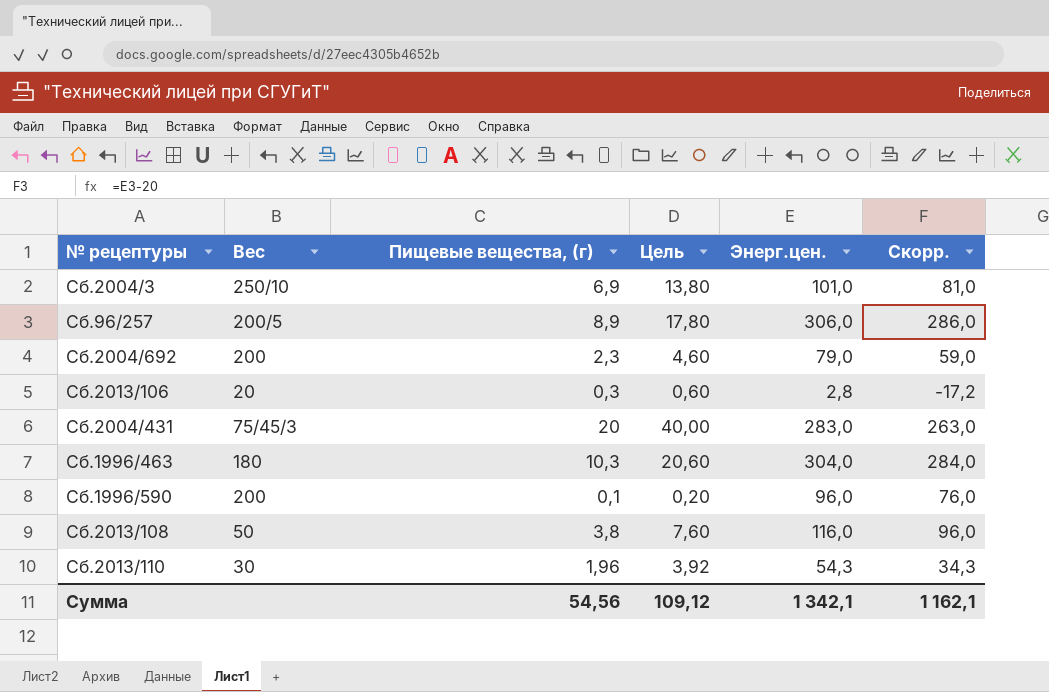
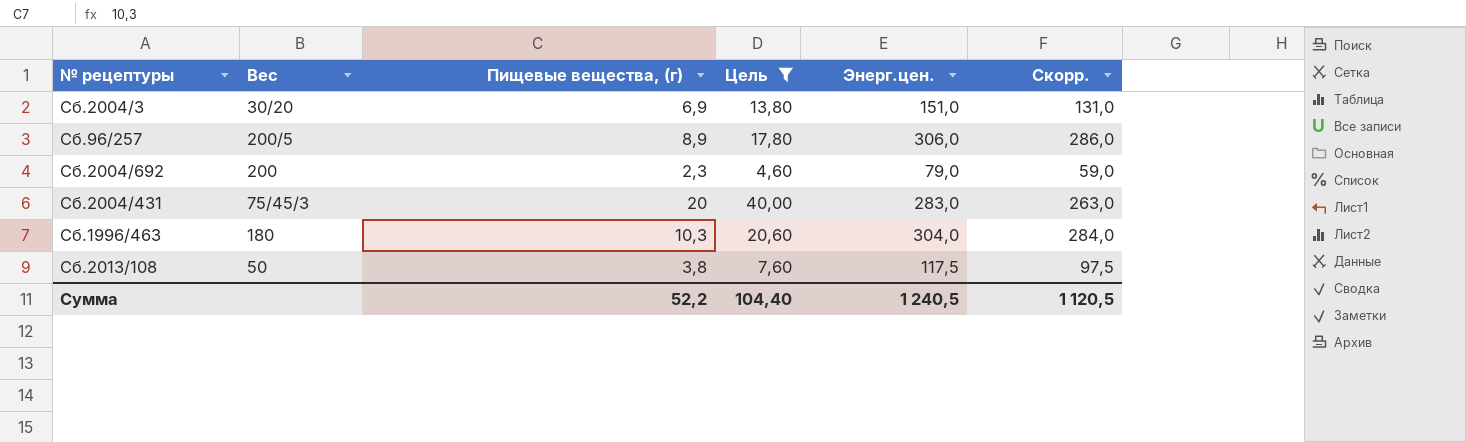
filter: none -> Цель >= 4,60
Сб.2004/3 | Вес: 250/10 -> 30/20
Сб.2004/3 | Энерг.цен.: 101,0 -> 151,0
Сб.2004/3 | Скорр.: 81,0 -> 131,0
Сб.2013/108 | Энерг.цен.: 116,0 -> 117,5
Сб.2013/108 | Скорр.: 96,0 -> 97,5
Сумма | Пищевые вещества, (г): 54,56 -> 52,2
Сумма | Цель: 109,12 -> 104,40
Сумма | Энерг.цен.: 1 342,1 -> 1 240,5
Сумма | Скорр.: 1 162,1 -> 1 120,5

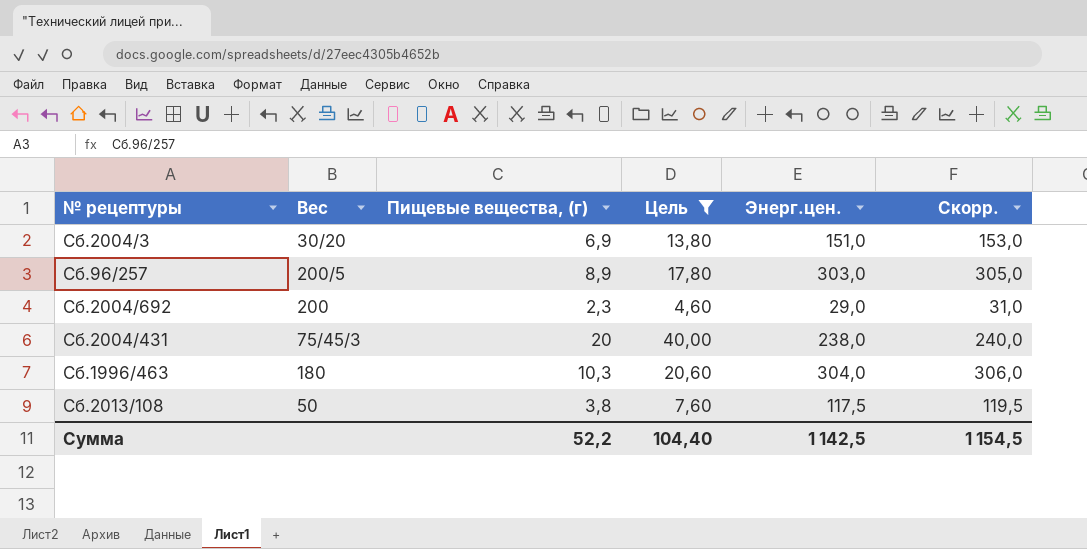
column Скорр. | formula: [Энерг.цен.] - 20 -> [Энерг.цен.] + 2
Сб.96/257 | Энерг.цен.: 306,0 -> 303,0
Сб.2004/692 | Энерг.цен.: 79,0 -> 29,0
Сб.2004/431 | Энерг.цен.: 283,0 -> 238,0
Сумма | Энерг.цен.: 1 240,5 -> 1 142,5
Сумма | Скорр.: 1 120,5 -> 1 154,5

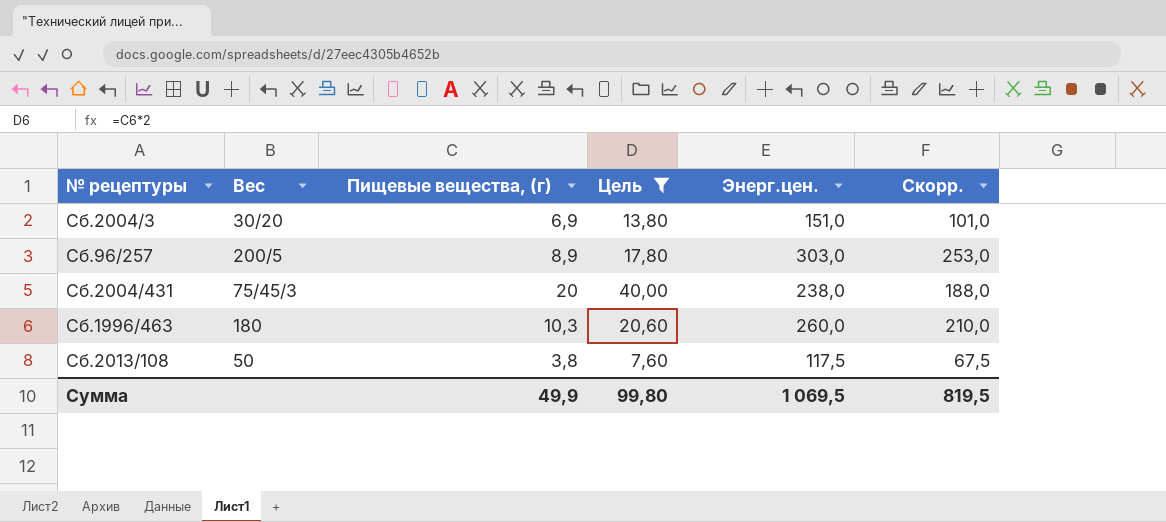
column Скорр. | formula: [Энерг.цен.] + 2 -> [Энерг.цен.] - 50
row Сб.2004/692: 200 | 2,3 | 4,60 | 29,0 | 31,0 -> none
Сб.1996/463 | Энерг.цен.: 304,0 -> 260,0
Сумма | Пищевые вещества, (г): 52,2 -> 49,9
Сумма | Цель: 104,40 -> 99,80
Сумма | Энерг.цен.: 1 142,5 -> 1 069,5
Сумма | Скорр.: 1 154,5 -> 819,5

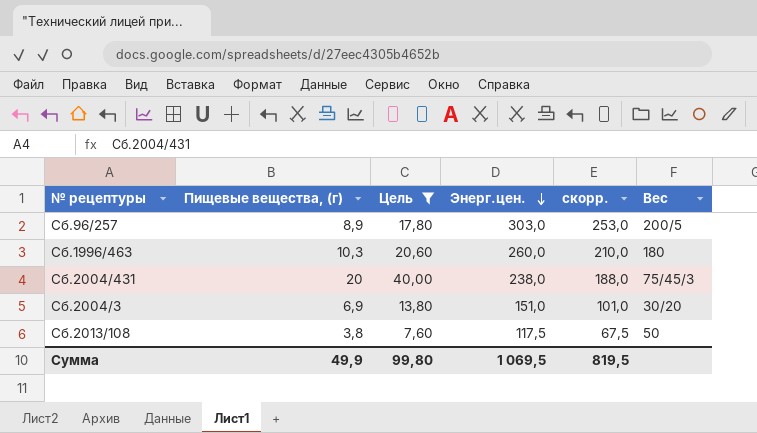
row order: none -> Энерг.цен. descending
column name: Скорр. -> скорр.
column Вес | position: 2 -> 6

